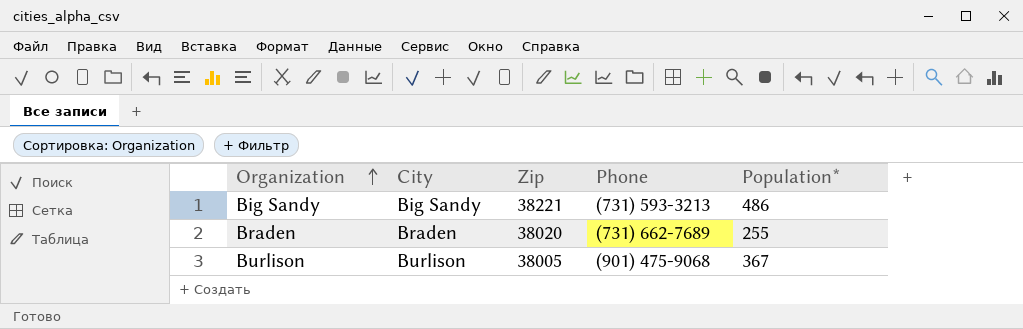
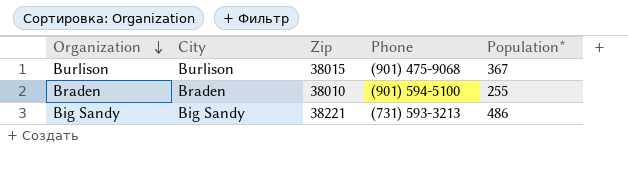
row order: Organization ascending -> Organization descending
Burlison | Zip: 38005 -> 38015
Braden | Zip: 38020 -> 38010
Braden | Phone: (731) 662-7689 -> (901) 594-5100

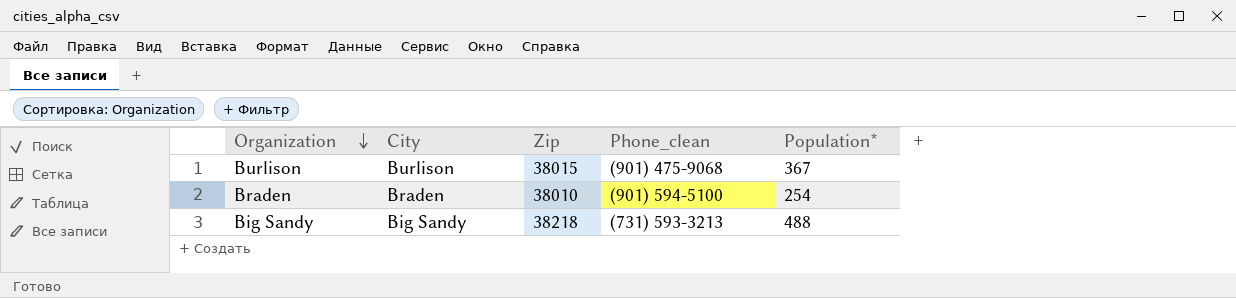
column name: Phone -> Phone_clean
Braden | Population*: 255 -> 254
Big Sandy | Zip: 38221 -> 38218
Big Sandy | Population*: 486 -> 488

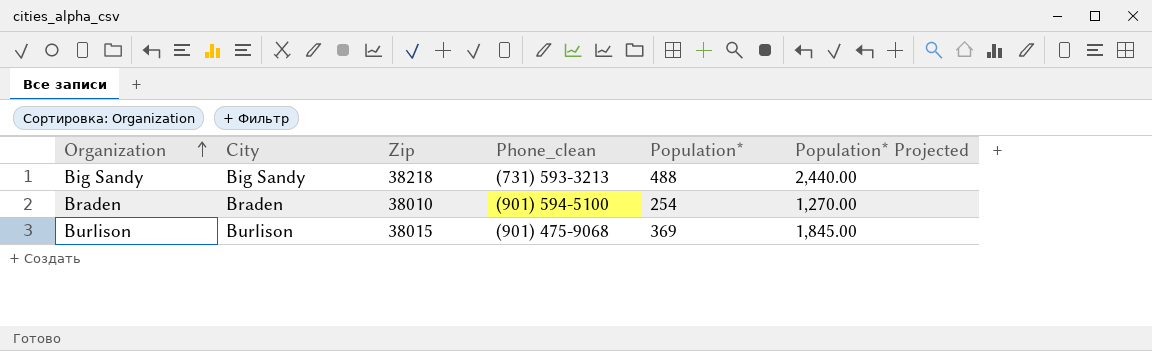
row order: Organization descending -> Organization ascending
column Population* Projected | formula: none -> [Population*] * 5
Burlison | Population*: 367 -> 369

